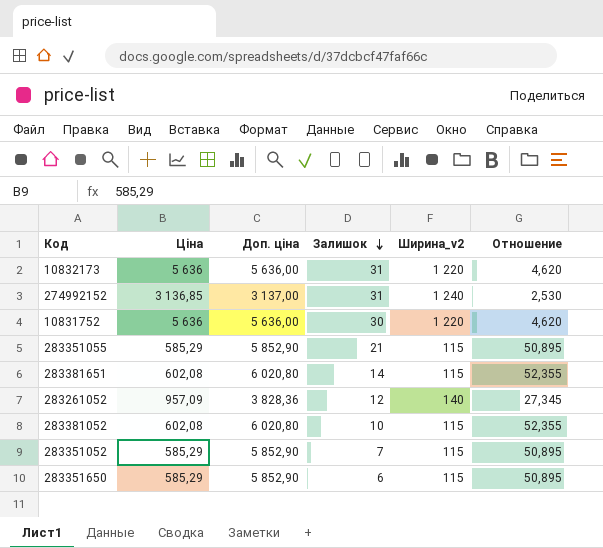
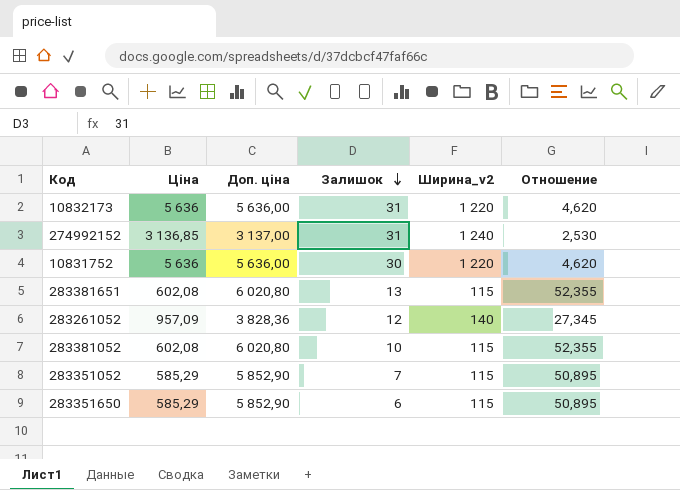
row 283351055: 585,29 | 5 852,90 | 21 | 115 | 50,895 -> none
283381651 | Залишок: 14 -> 13

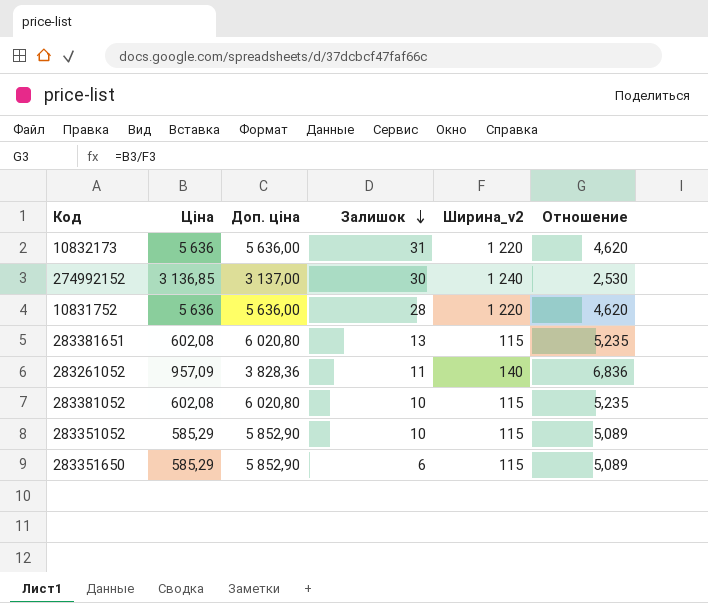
column Отношение | formula: [Доп. ціна] / [Ширина_v2] -> [Ціна] / [Ширина_v2]
274992152 | Залишок: 31 -> 30
10831752 | Залишок: 30 -> 28
283261052 | Залишок: 12 -> 11
283351052 | Залишок: 7 -> 10

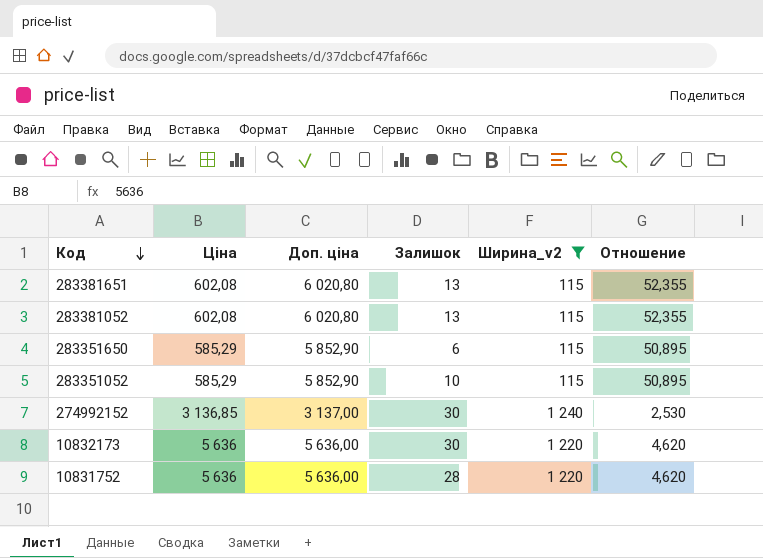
filter: none -> Ширина_v2 != 140
row order: Залишок descending -> Код descending
column Отношение | formula: [Ціна] / [Ширина_v2] -> [Доп. ціна] / [Ширина_v2]
283381052 | Залишок: 10 -> 13
10832173 | Залишок: 31 -> 30

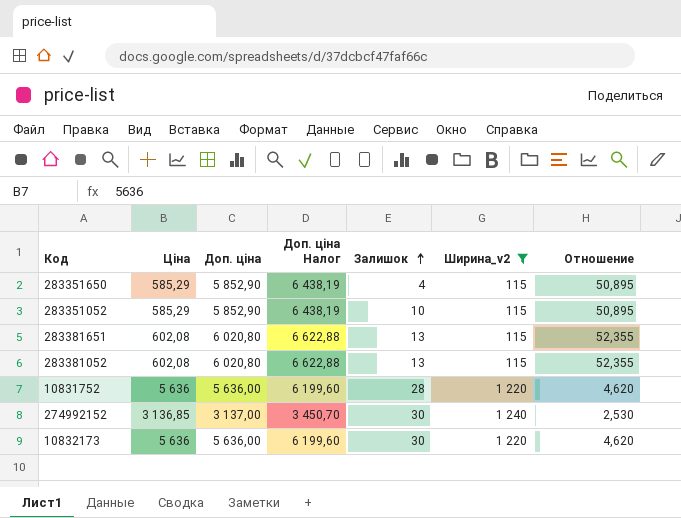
row order: Код descending -> Залишок ascending
column Доп. ціна Налог | formula: none -> [Доп. ціна] * 1,1
283351650 | Залишок: 6 -> 4

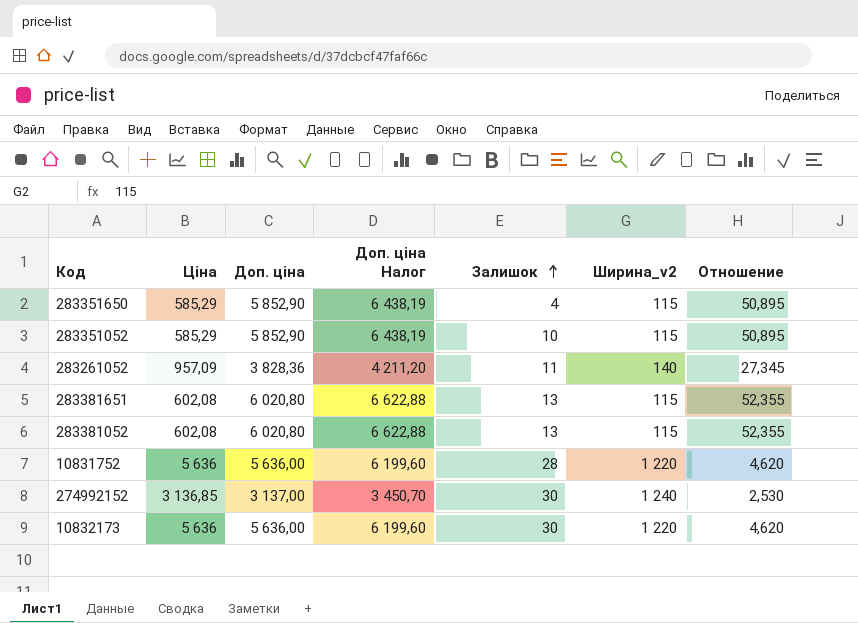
filter: Ширина_v2 != 140 -> none

